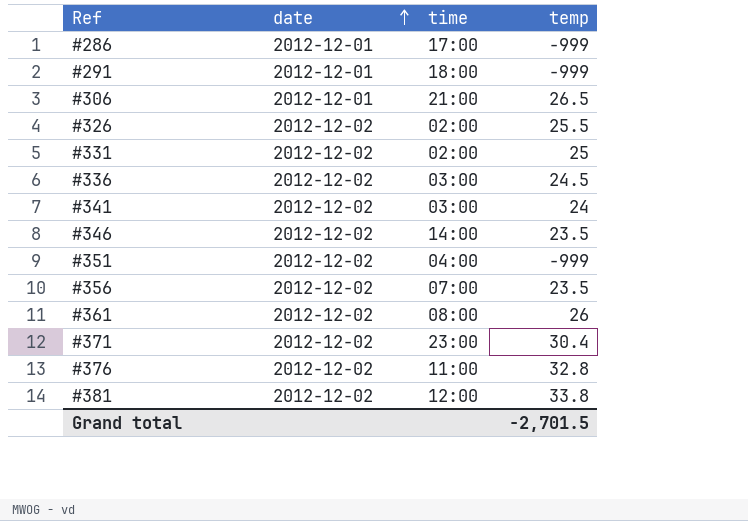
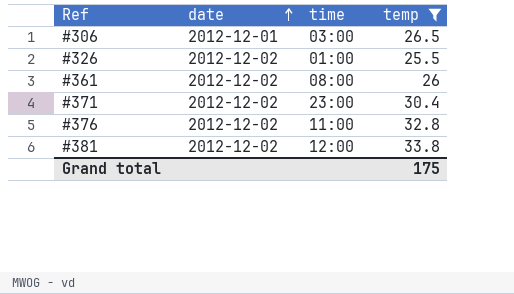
filter: none -> temp >= 25.5
#306 | time: 21:00 -> 03:00
#326 | time: 02:00 -> 01:00
Grand total | temp: -2,701.5 -> 175

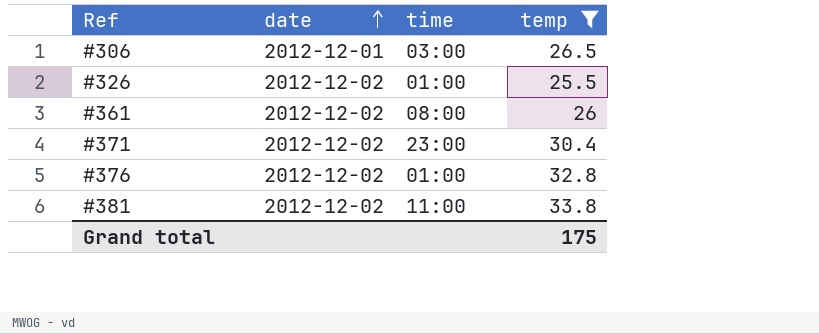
#376 | time: 11:00 -> 01:00
#381 | time: 12:00 -> 11:00

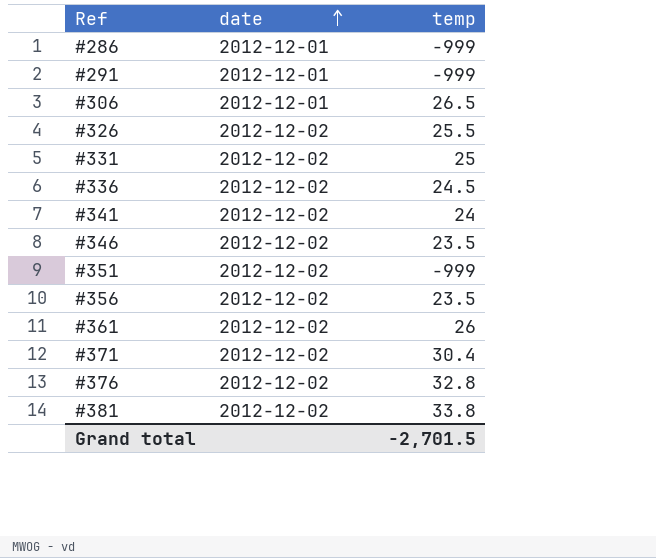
filter: temp >= 25.5 -> none
column time | position: 3 -> none
Grand total | temp: 175 -> -2,701.5

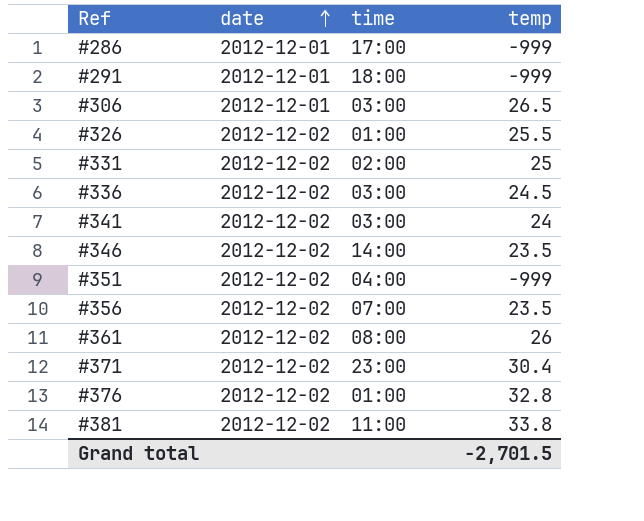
column time | position: none -> 3

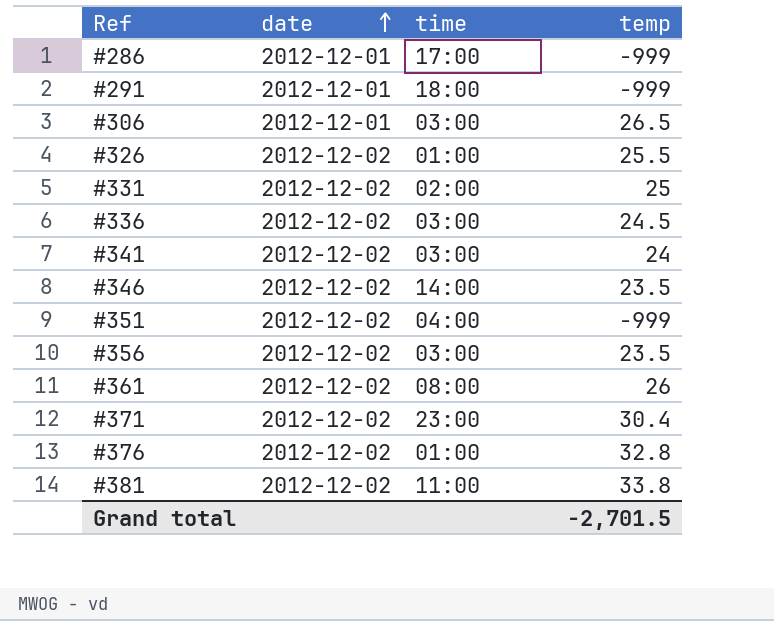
#356 | time: 07:00 -> 03:00

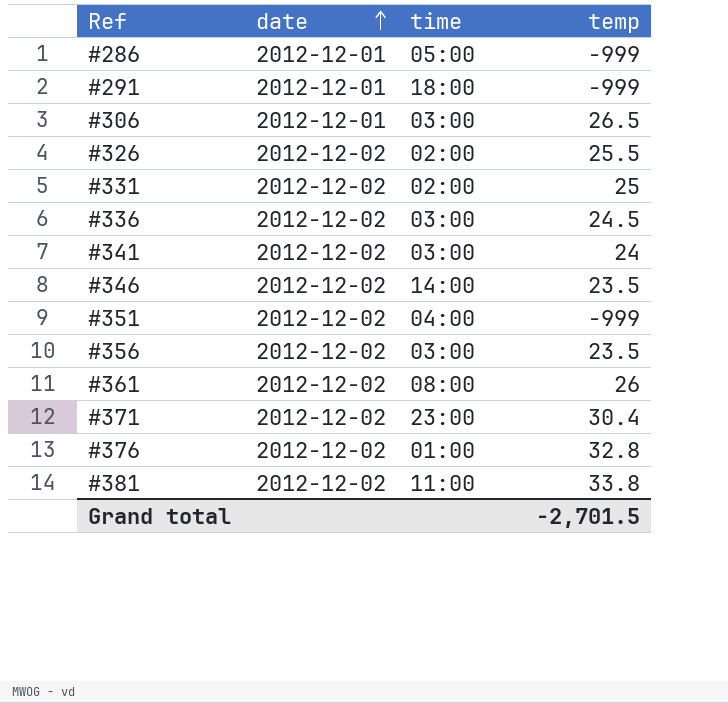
#286 | time: 17:00 -> 05:00
#326 | time: 01:00 -> 02:00

